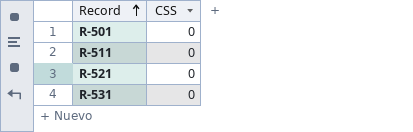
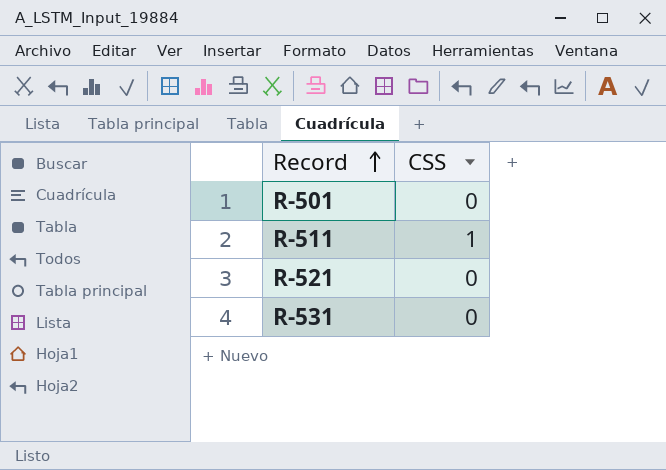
R-511 | CSS: 0 -> 1

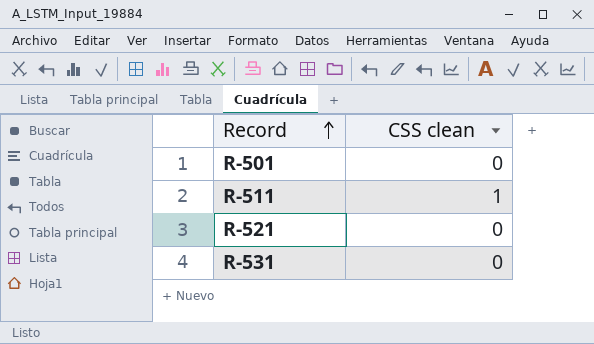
column name: CSS -> CSS clean

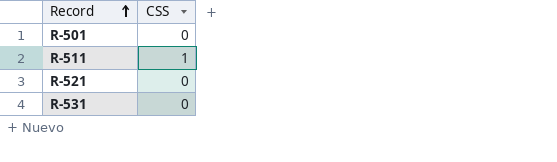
column name: CSS clean -> CSS

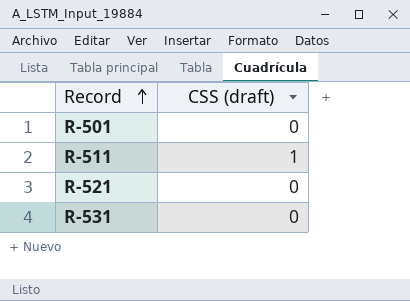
column name: CSS -> CSS (draft)

